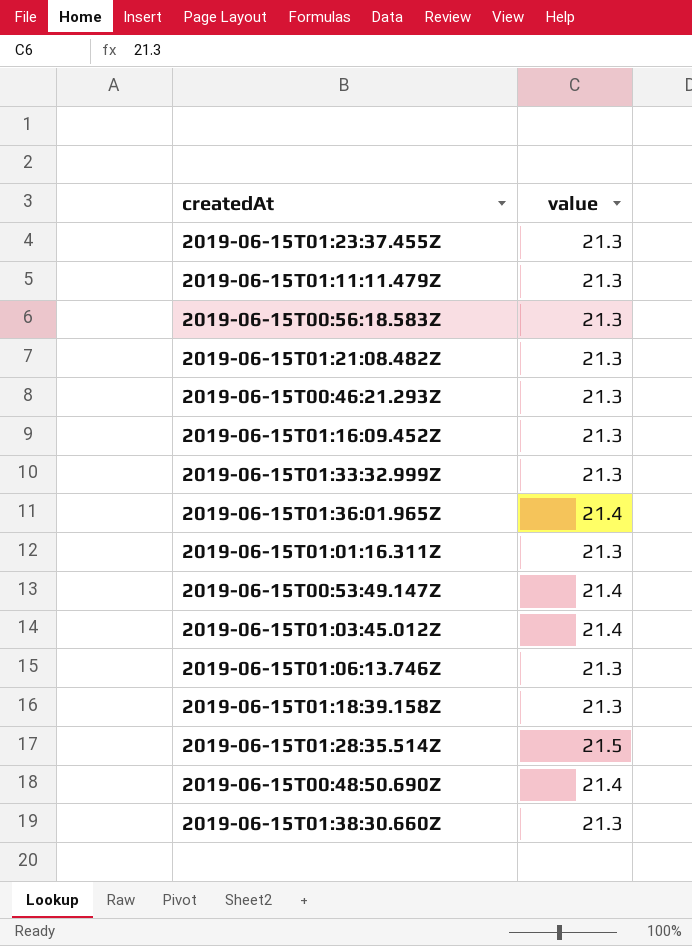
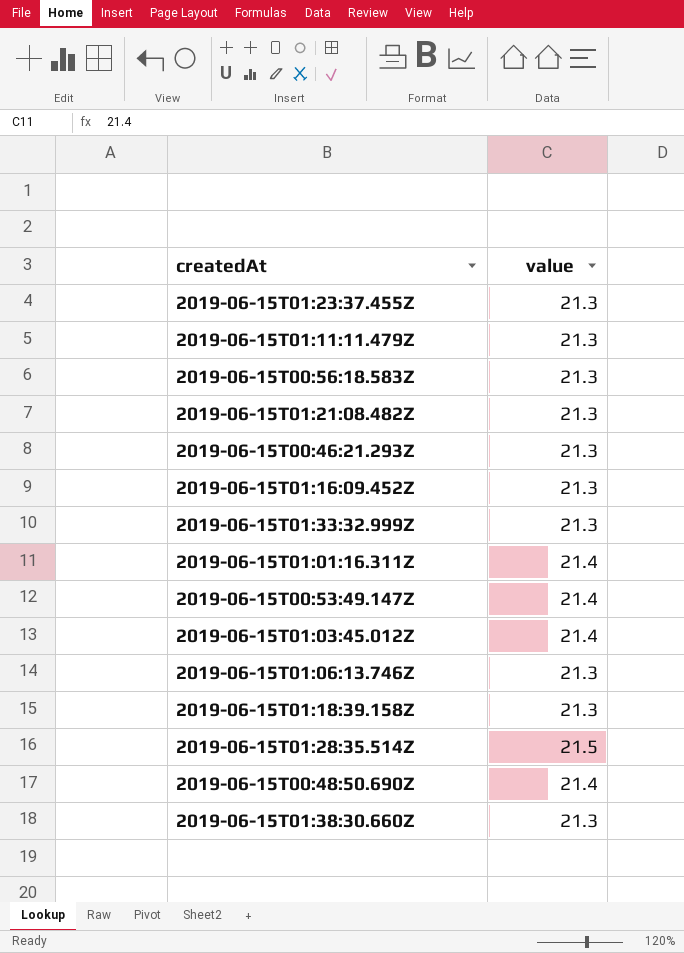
row 2019-06-15T01:36:01.965Z: 21.4 -> none
2019-06-15T01:01:16.311Z | value: 21.3 -> 21.4

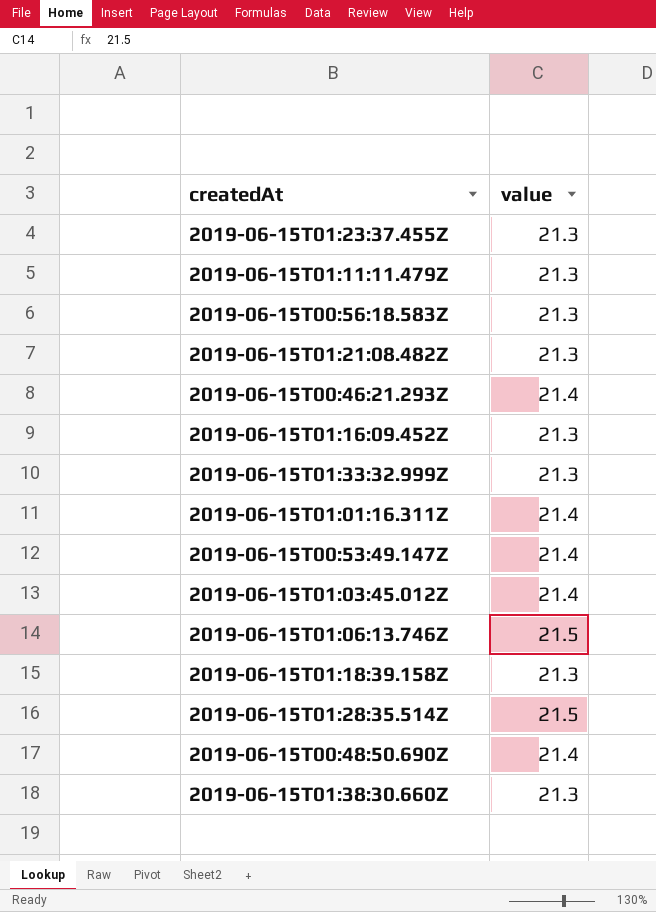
2019-06-15T00:46:21.293Z | value: 21.3 -> 21.4
2019-06-15T01:06:13.746Z | value: 21.3 -> 21.5

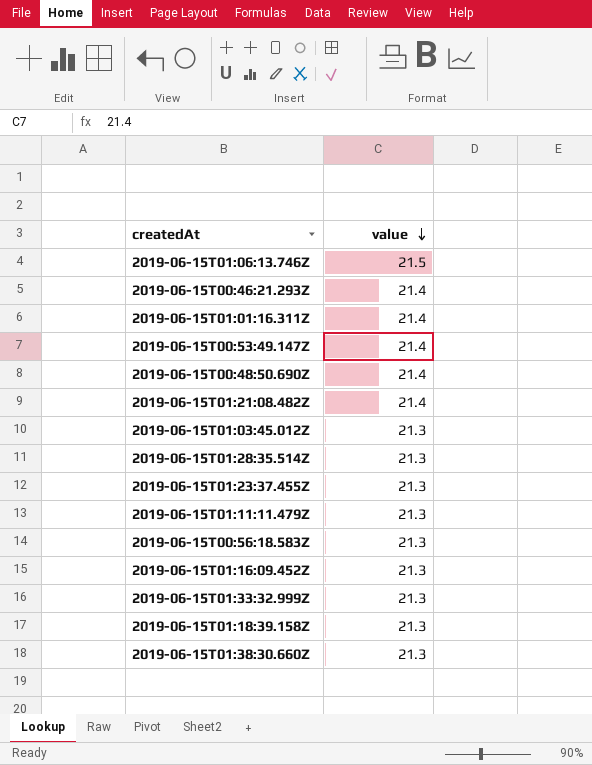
row order: none -> value descending
2019-06-15T01:21:08.482Z | value: 21.3 -> 21.4
2019-06-15T01:03:45.012Z | value: 21.4 -> 21.3
2019-06-15T01:28:35.514Z | value: 21.5 -> 21.3

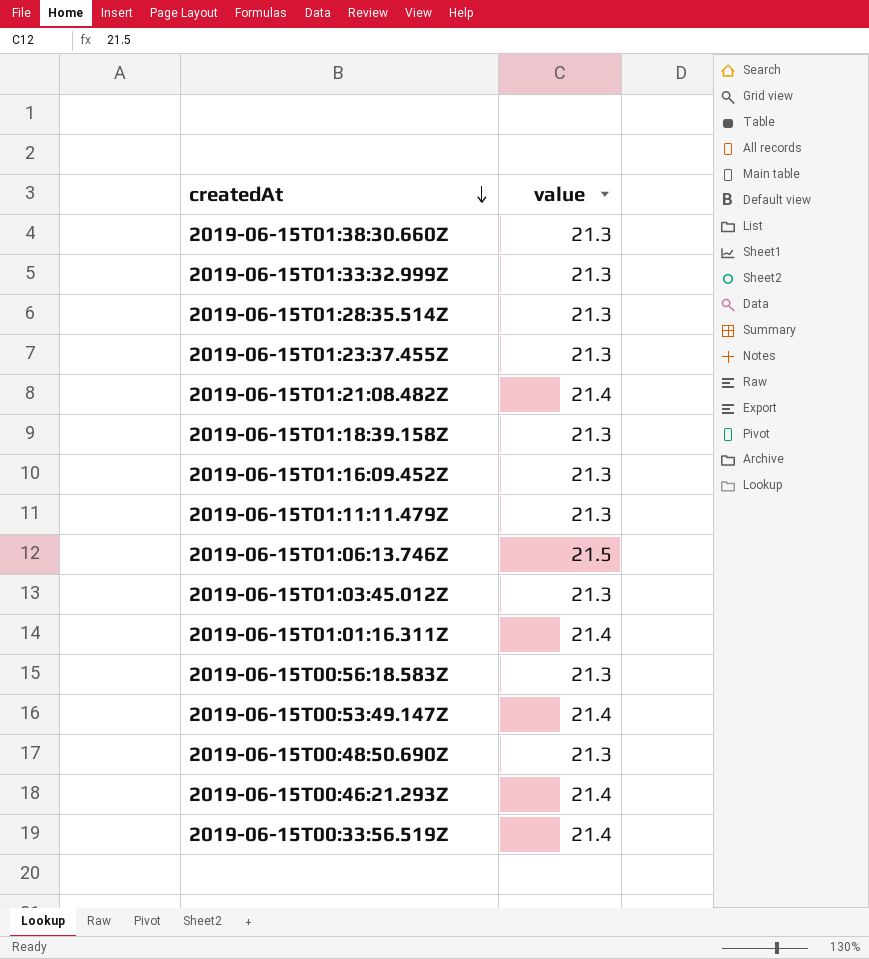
row order: value descending -> createdAt descending
2019-06-15T00:48:50.690Z | value: 21.4 -> 21.3
row 2019-06-15T00:33:56.519Z: none -> 21.4

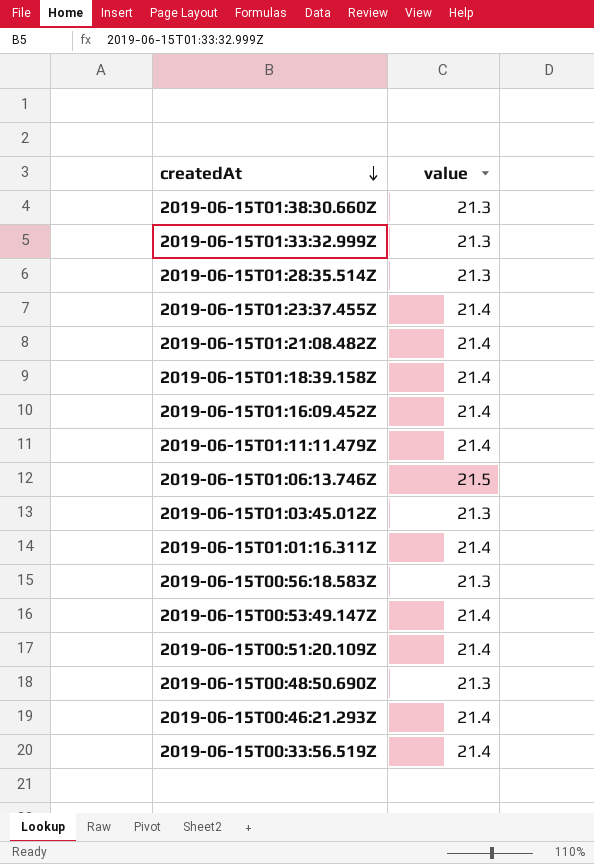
2019-06-15T01:23:37.455Z | value: 21.3 -> 21.4
2019-06-15T01:18:39.158Z | value: 21.3 -> 21.4
2019-06-15T01:16:09.452Z | value: 21.3 -> 21.4
2019-06-15T01:11:11.479Z | value: 21.3 -> 21.4
row 2019-06-15T00:51:20.109Z: none -> 21.4

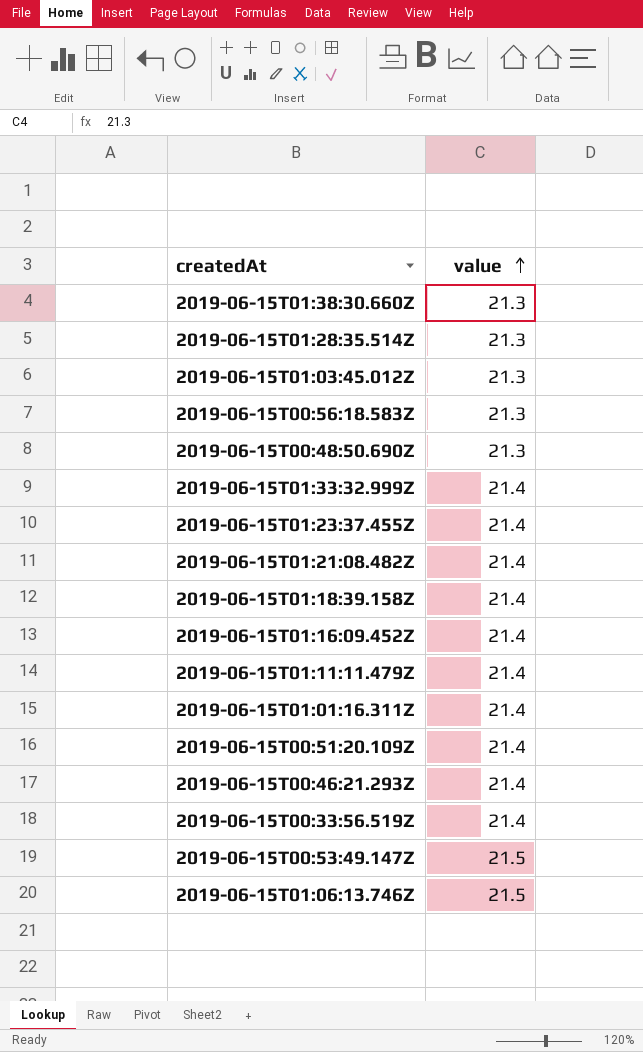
row order: createdAt descending -> value ascending
2019-06-15T01:33:32.999Z | value: 21.3 -> 21.4
2019-06-15T00:53:49.147Z | value: 21.4 -> 21.5

